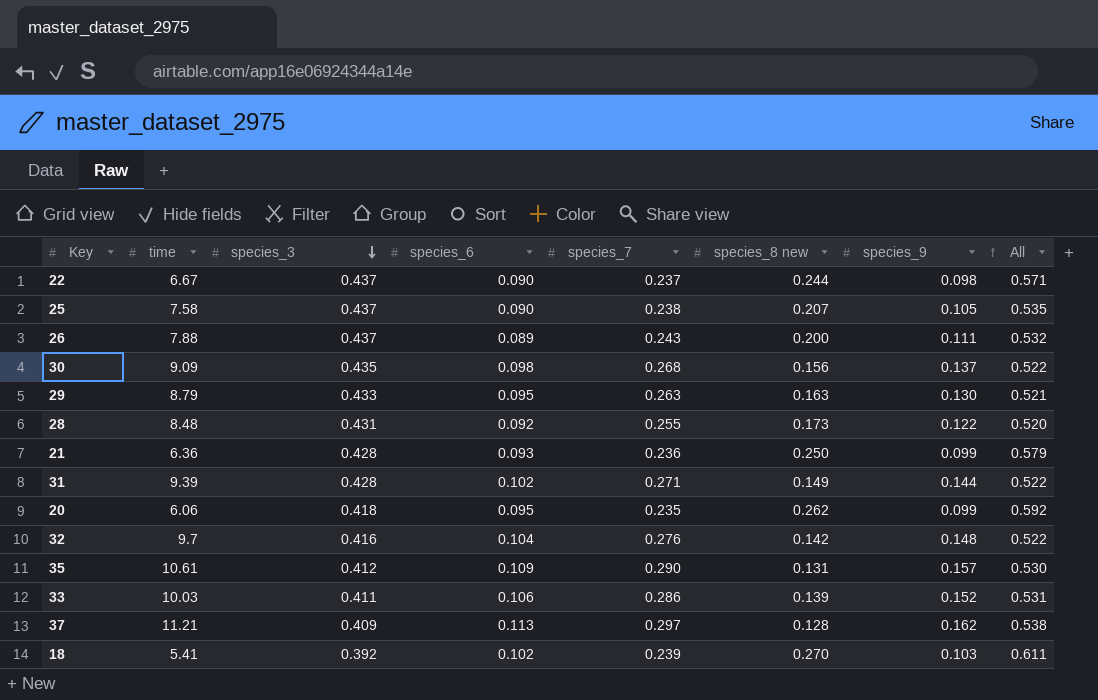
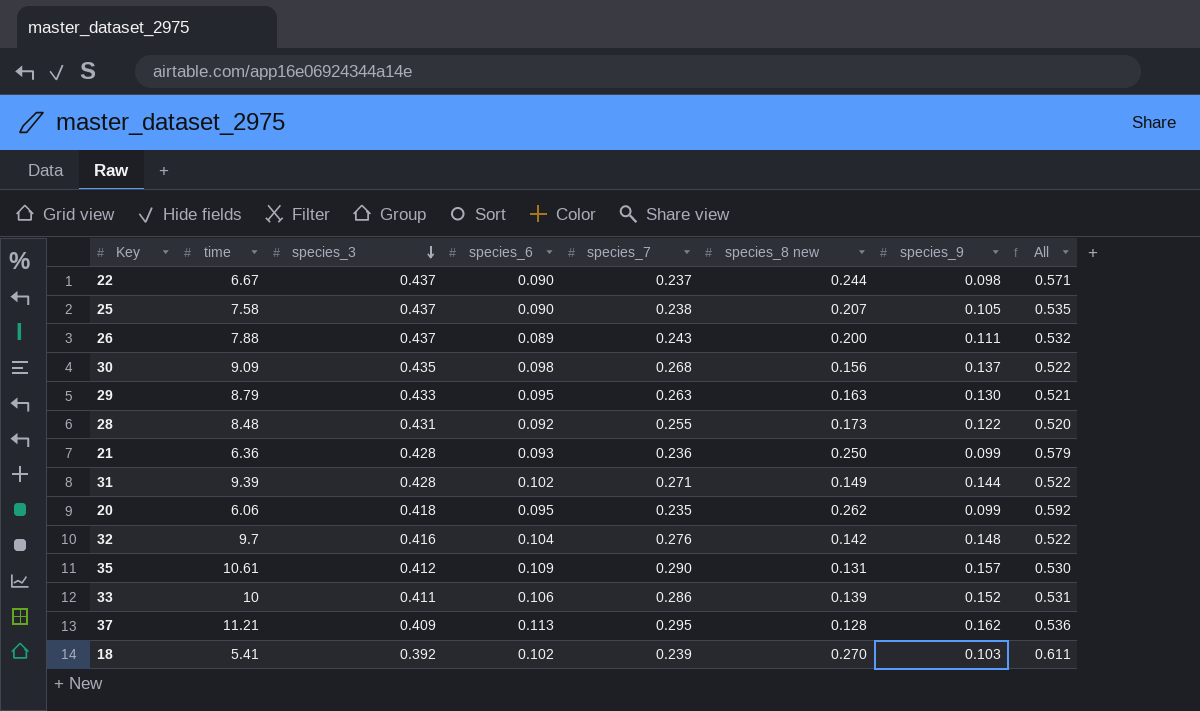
33 | time: 10.03 -> 10
37 | species_7: 0.297 -> 0.295
37 | All: 0.538 -> 0.536

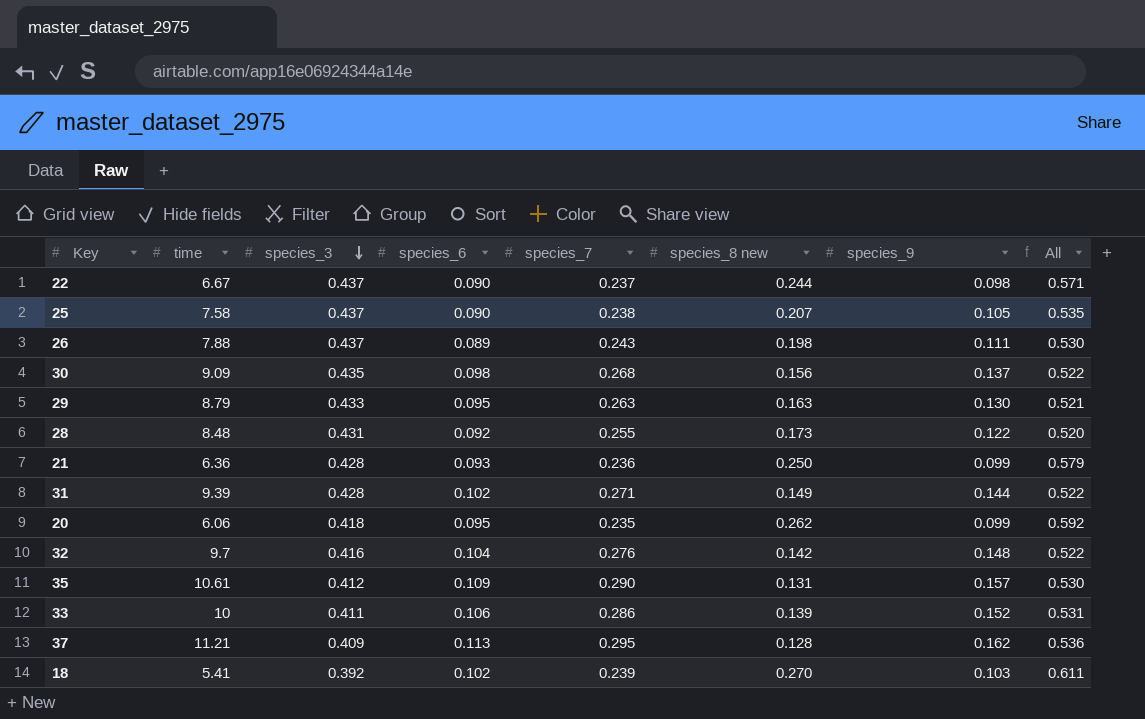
26 | species_8 new: 0.200 -> 0.198
26 | All: 0.532 -> 0.530

